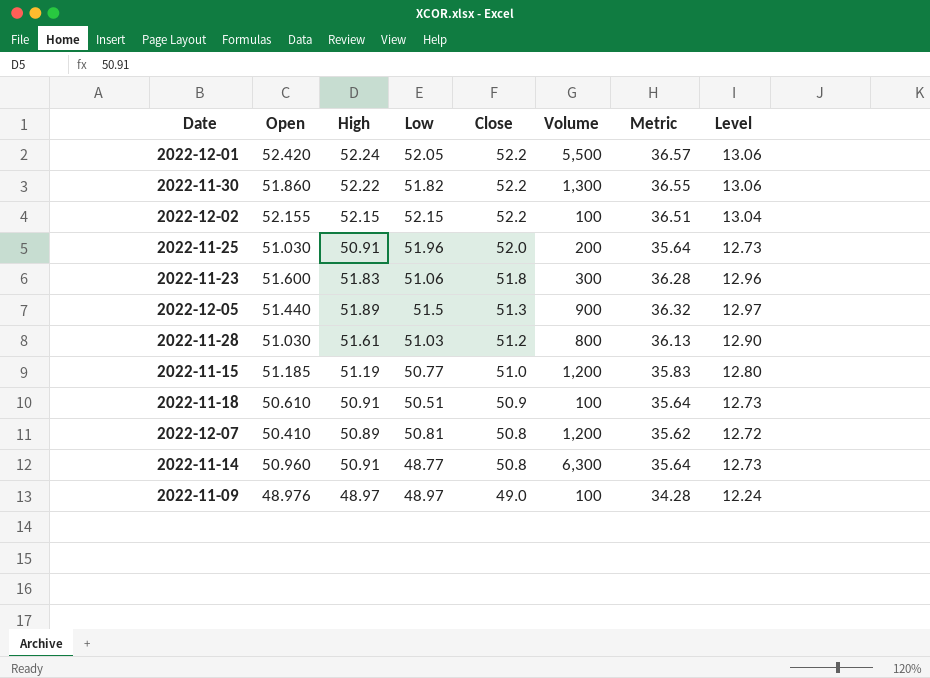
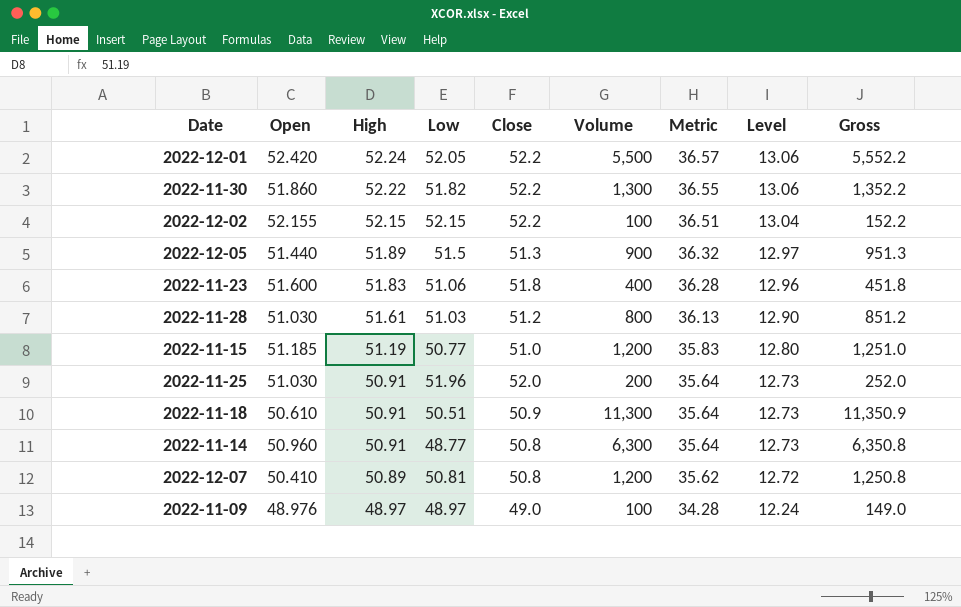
row order: Close descending -> High descending
column Gross | formula: none -> [Close] + [Volume]
2022-11-23 | Volume: 300 -> 400
2022-11-18 | Volume: 100 -> 11,300

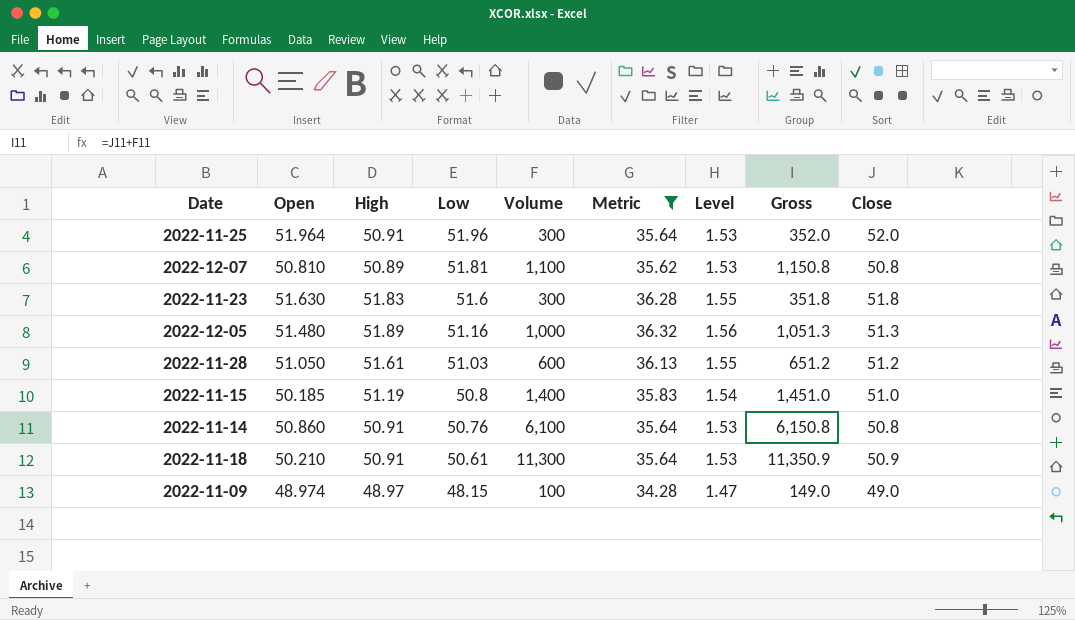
filter: none -> Metric <= 36.32
row order: High descending -> Low descending
column Level | formula: [High] * 0.25 -> [High] * 0.03
column Close | position: 5 -> 9
2022-11-25 | Open: 51.030 -> 51.964
2022-11-25 | Volume: 200 -> 300
2022-11-25 | Gross: 252.0 -> 352.0
2022-12-07 | Open: 50.410 -> 50.810
2022-12-07 | Low: 50.81 -> 51.81
2022-12-07 | Volume: 1,200 -> 1,100
2022-12-07 | Gross: 1,250.8 -> 1,150.8
2022-11-23 | Open: 51.600 -> 51.630
2022-11-23 | Low: 51.06 -> 51.6
2022-11-23 | Volume: 400 -> 300
2022-11-23 | Gross: 451.8 -> 351.8
2022-12-05 | Open: 51.440 -> 51.480
2022-12-05 | Low: 51.5 -> 51.16
2022-12-05 | Volume: 900 -> 1,000
2022-12-05 | Gross: 951.3 -> 1,051.3
2022-11-28 | Open: 51.030 -> 51.050
2022-11-28 | Volume: 800 -> 600
2022-11-28 | Gross: 851.2 -> 651.2
2022-11-15 | Open: 51.185 -> 50.185
2022-11-15 | Low: 50.77 -> 50.8
2022-11-15 | Volume: 1,200 -> 1,400
2022-11-15 | Gross: 1,251.0 -> 1,451.0
2022-11-14 | Open: 50.960 -> 50.860
2022-11-14 | Low: 48.77 -> 50.76
2022-11-14 | Volume: 6,300 -> 6,100
2022-11-14 | Gross: 6,350.8 -> 6,150.8
2022-11-18 | Open: 50.610 -> 50.210
2022-11-18 | Low: 50.51 -> 50.61
2022-11-09 | Open: 48.976 -> 48.974
2022-11-09 | Low: 48.97 -> 48.15

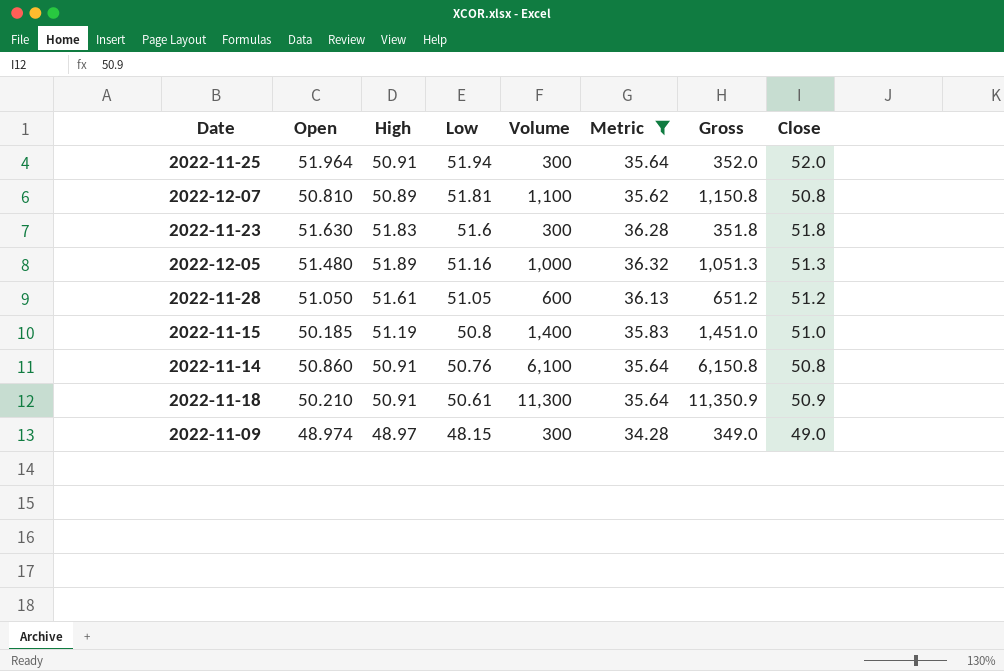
column Level | formula: [High] * 0.03 -> none
2022-11-25 | Low: 51.96 -> 51.94
2022-11-28 | Low: 51.03 -> 51.05
2022-11-09 | Volume: 100 -> 300
2022-11-09 | Gross: 149.0 -> 349.0

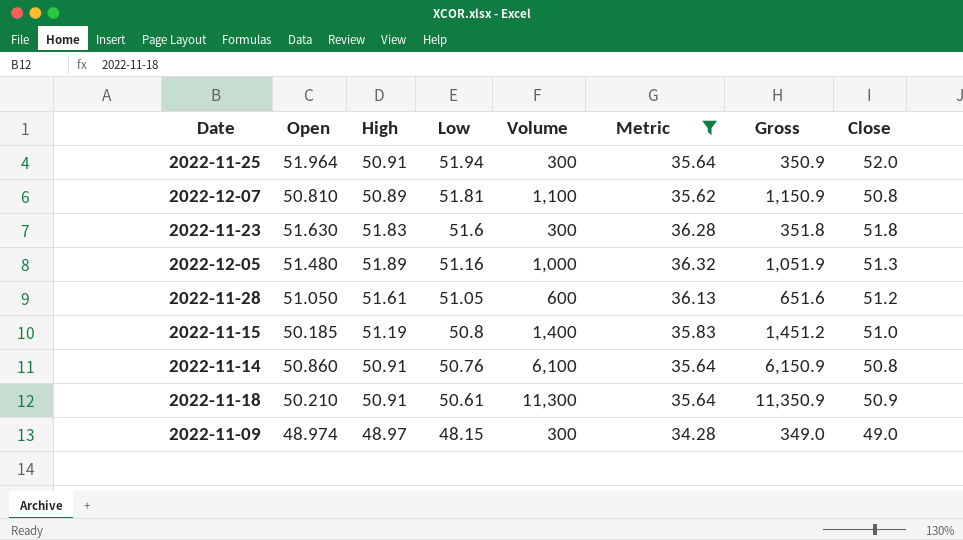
column Gross | formula: [Volume] + [Close] -> [High] + [Volume]

